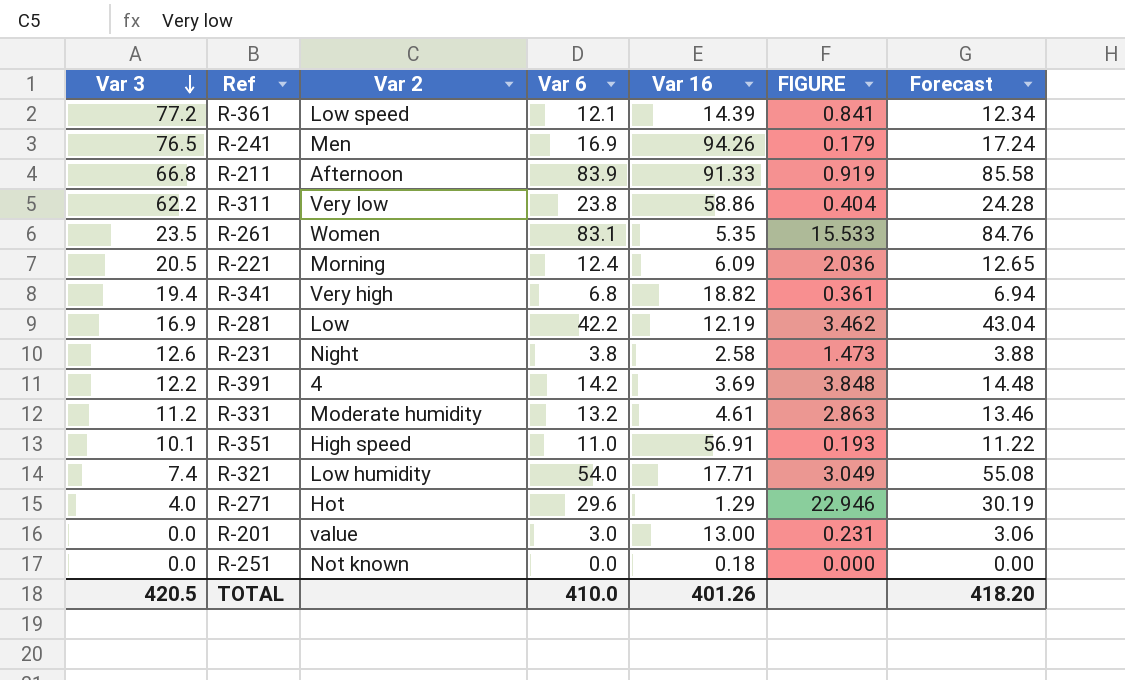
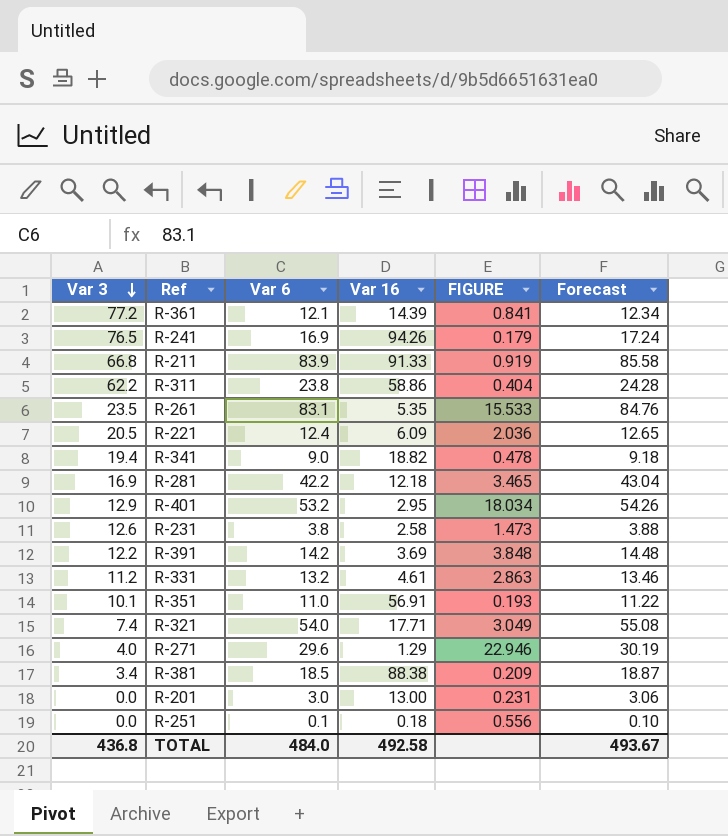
column Var 2 | position: 3 -> none
R-341 | Var 6: 6.8 -> 9.0
R-341 | FIGURE: 0.361 -> 0.478
R-341 | Forecast: 6.94 -> 9.18
R-281 | Var 16: 12.19 -> 12.18
R-281 | FIGURE: 3.462 -> 3.465
row R-401: none -> 12.9 | 53.2 | 2.95 | 18.034 | 54.26
row R-381: none -> 3.4 | 18.5 | 88.38 | 0.209 | 18.87
R-251 | Var 6: 0.0 -> 0.1
R-251 | FIGURE: 0.000 -> 0.556
R-251 | Forecast: 0.00 -> 0.10
TOTAL | Var 3: 420.5 -> 436.8
TOTAL | Var 6: 410.0 -> 484.0
TOTAL | Var 16: 401.26 -> 492.58
TOTAL | Forecast: 418.20 -> 493.67

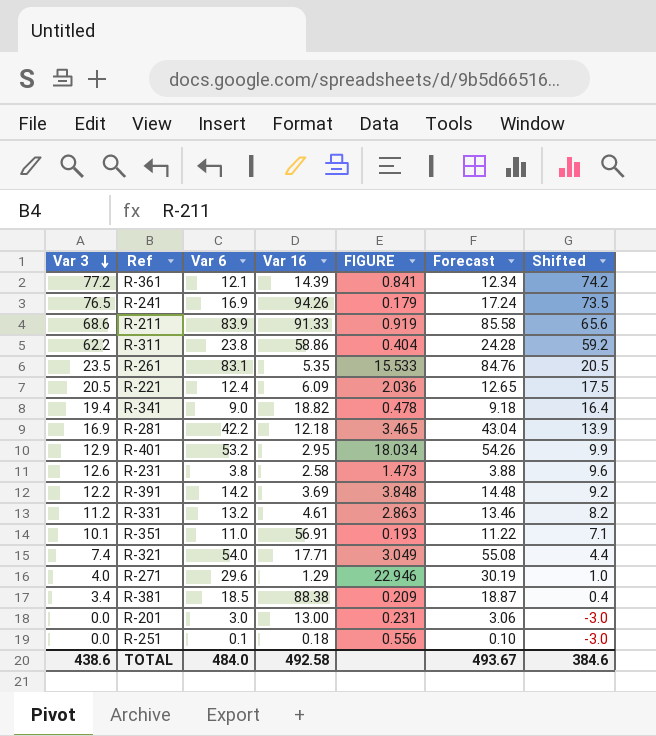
column Shifted | formula: none -> [Var 3] - 3
R-211 | Var 3: 66.8 -> 68.6
TOTAL | Var 3: 436.8 -> 438.6

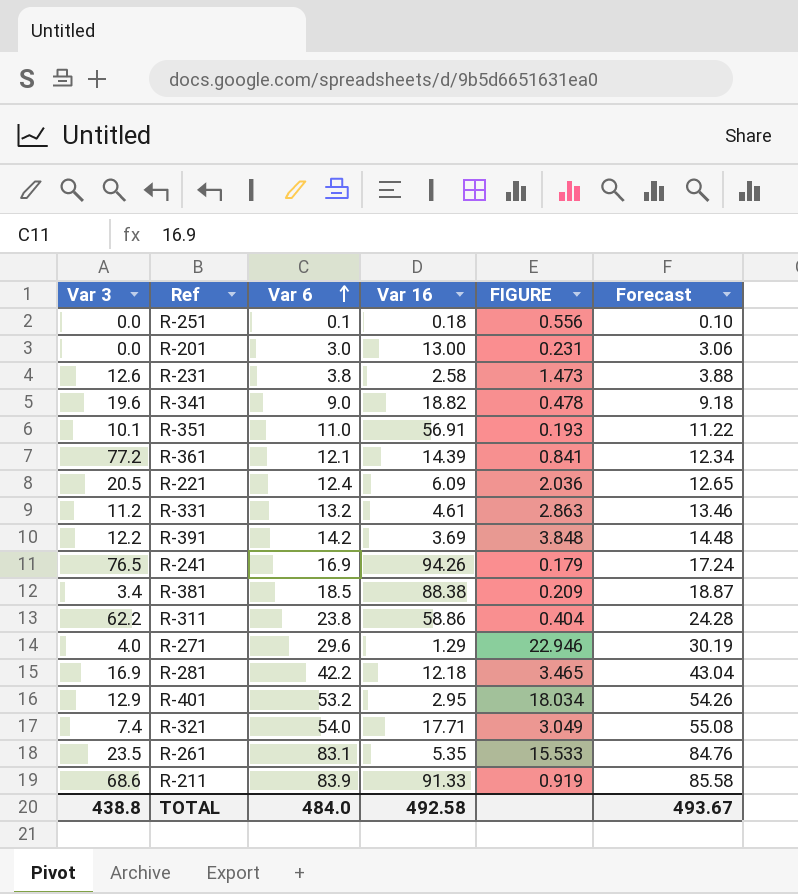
row order: Var 3 descending -> Var 6 ascending
column Shifted | formula: [Var 3] - 3 -> none
R-341 | Var 3: 19.4 -> 19.6
TOTAL | Var 3: 438.6 -> 438.8

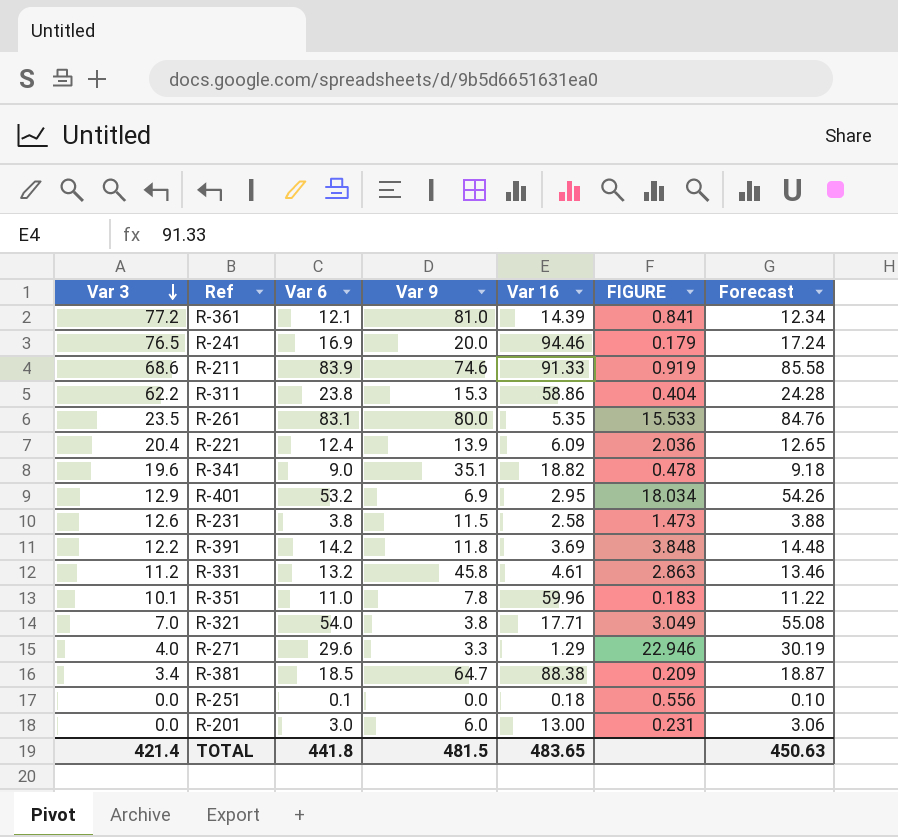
row order: Var 6 ascending -> Var 3 descending
column Var 9 | position: none -> 4
row R-281: 16.9 | 42.2 | 12.18 | 3.465 | 43.04 -> none
R-241 | Var 16: 94.26 -> 94.46
R-221 | Var 3: 20.5 -> 20.4
R-351 | Var 16: 56.91 -> 59.96
R-351 | FIGURE: 0.193 -> 0.183
R-321 | Var 3: 7.4 -> 7.0
TOTAL | Var 3: 438.8 -> 421.4
TOTAL | Var 6: 484.0 -> 441.8
TOTAL | Var 16: 492.58 -> 483.65
TOTAL | Forecast: 493.67 -> 450.63

